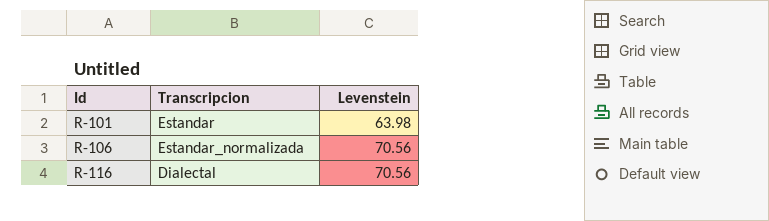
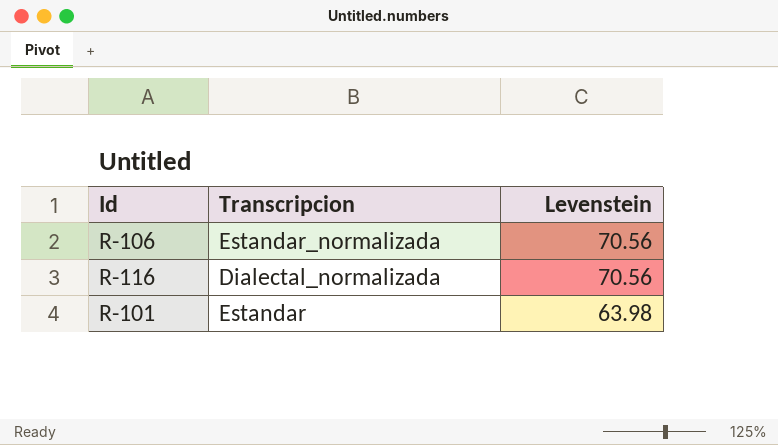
row order: Id ascending -> Levenstein descending
R-116 | Transcripcion: Dialectal -> Dialectal_normalizada

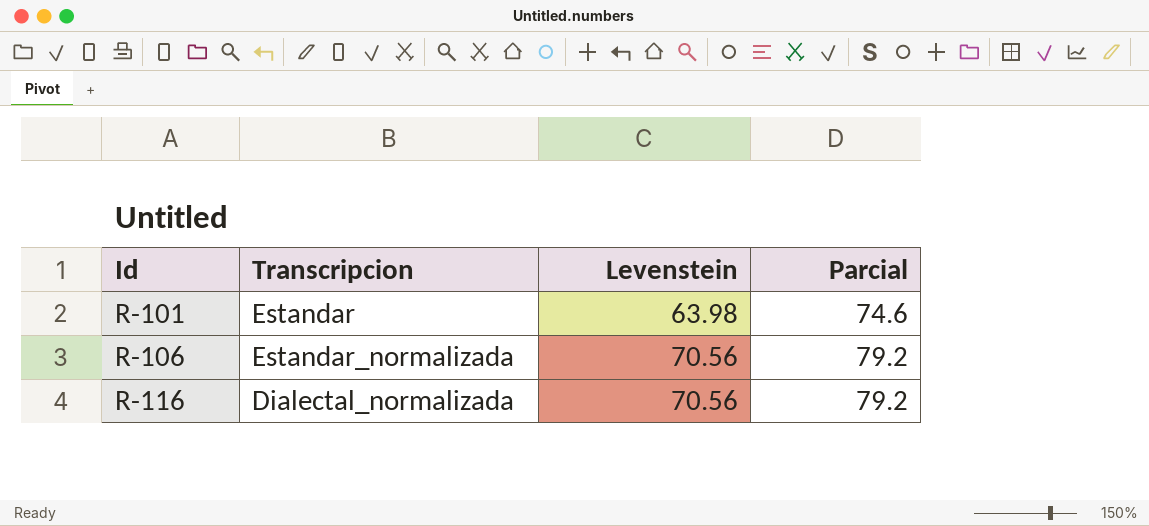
row order: Levenstein descending -> Id ascending
column Parcial | position: none -> 4

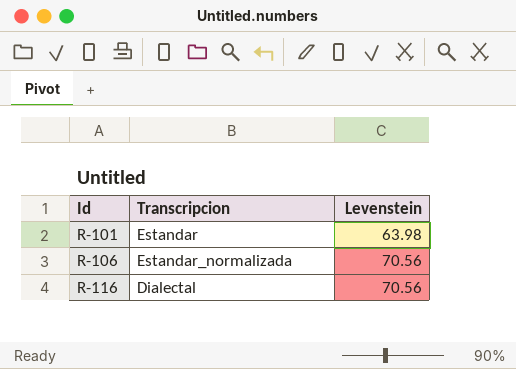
column Parcial | position: 4 -> none
R-116 | Transcripcion: Dialectal_normalizada -> Dialectal

